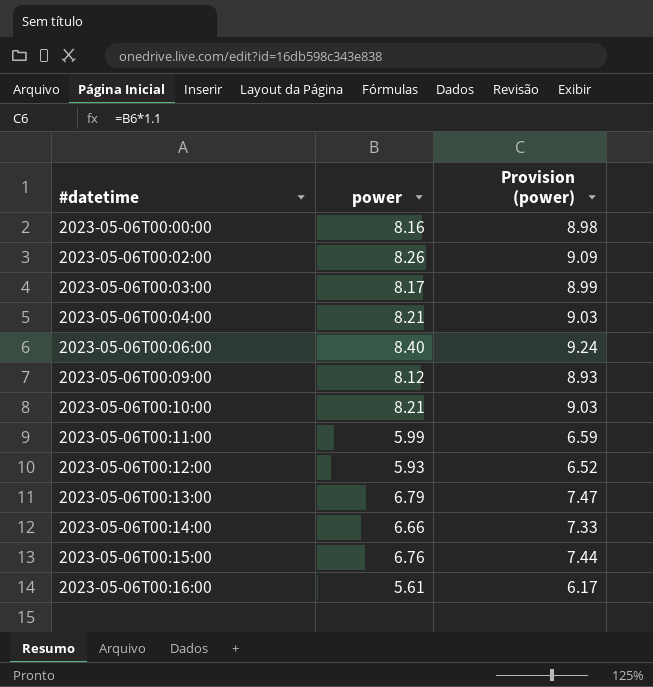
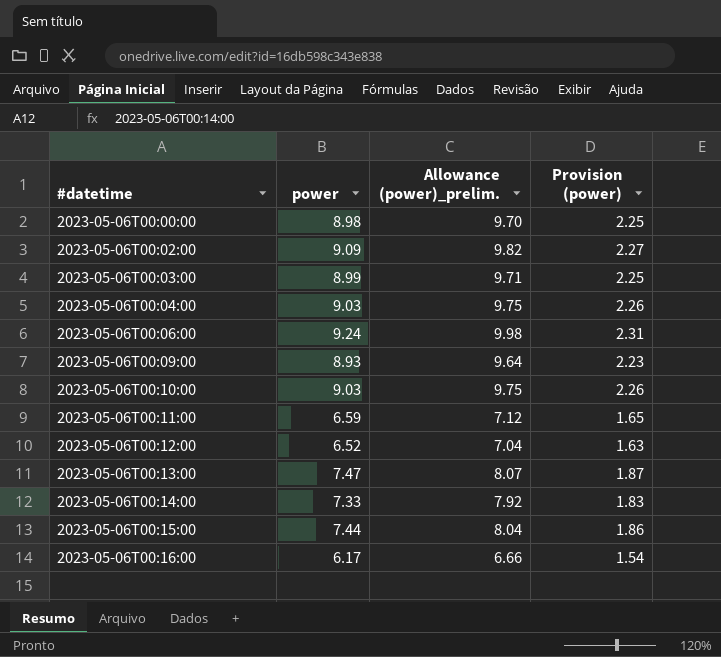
column Allowance (power)_prelim. | formula: none -> [power] * 1.08
column Provision (power) | formula: [power] * 1.1 -> [power] * 0.25
2023-05-06T00:00:00 | power: 8.16 -> 8.98
2023-05-06T00:02:00 | power: 8.26 -> 9.09
2023-05-06T00:03:00 | power: 8.17 -> 8.99
2023-05-06T00:04:00 | power: 8.21 -> 9.03
2023-05-06T00:06:00 | power: 8.40 -> 9.24
2023-05-06T00:09:00 | power: 8.12 -> 8.93
2023-05-06T00:10:00 | power: 8.21 -> 9.03
2023-05-06T00:11:00 | power: 5.99 -> 6.59
2023-05-06T00:12:00 | power: 5.93 -> 6.52
2023-05-06T00:13:00 | power: 6.79 -> 7.47
2023-05-06T00:14:00 | power: 6.66 -> 7.33
2023-05-06T00:15:00 | power: 6.76 -> 7.44
2023-05-06T00:16:00 | power: 5.61 -> 6.17

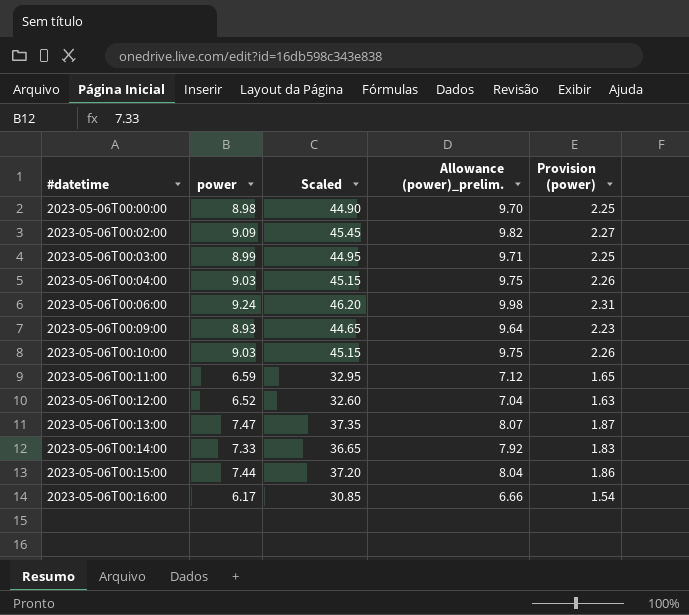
column Scaled | formula: none -> [power] * 5

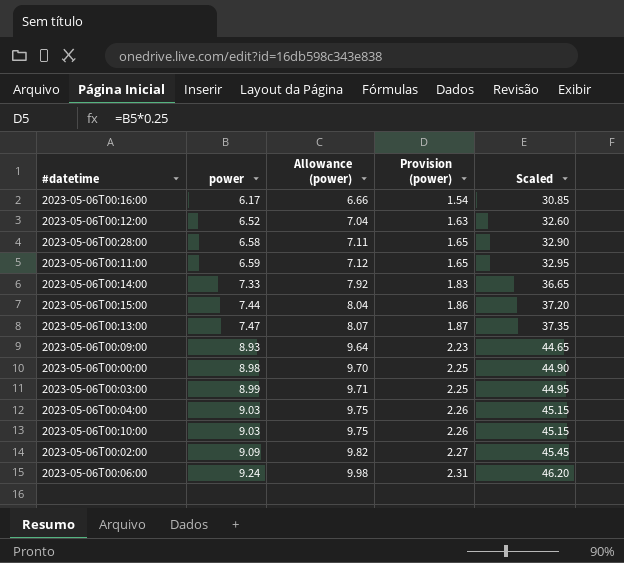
row order: #datetime ascending -> power ascending
column name: Allowance (power)_prelim. -> Allowance (power)
column Scaled | position: 3 -> 5
row 2023-05-06T00:28:00: none -> 6.58 | 7.11 | 1.65 | 32.90

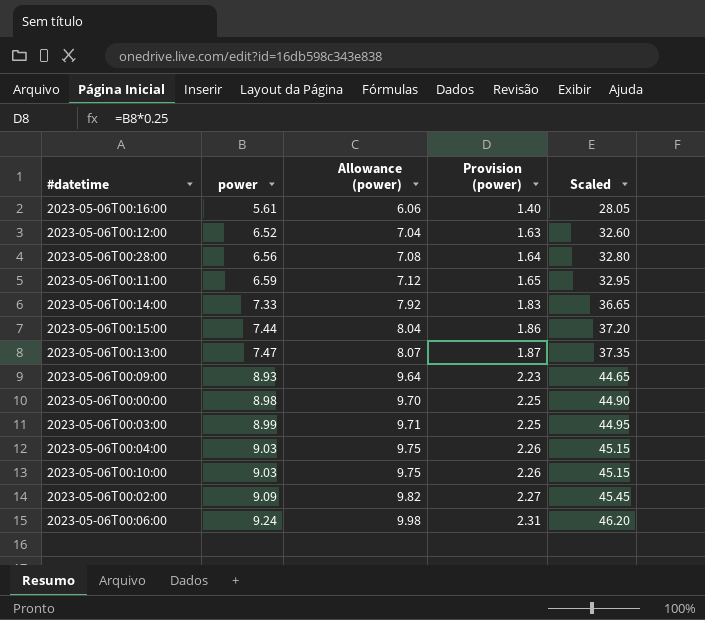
2023-05-06T00:16:00 | power: 6.17 -> 5.61
2023-05-06T00:16:00 | Allowance (power): 6.66 -> 6.06
2023-05-06T00:16:00 | Provision (power): 1.54 -> 1.40
2023-05-06T00:16:00 | Scaled: 30.85 -> 28.05
2023-05-06T00:28:00 | power: 6.58 -> 6.56
2023-05-06T00:28:00 | Allowance (power): 7.11 -> 7.08
2023-05-06T00:28:00 | Provision (power): 1.65 -> 1.64
2023-05-06T00:28:00 | Scaled: 32.90 -> 32.80

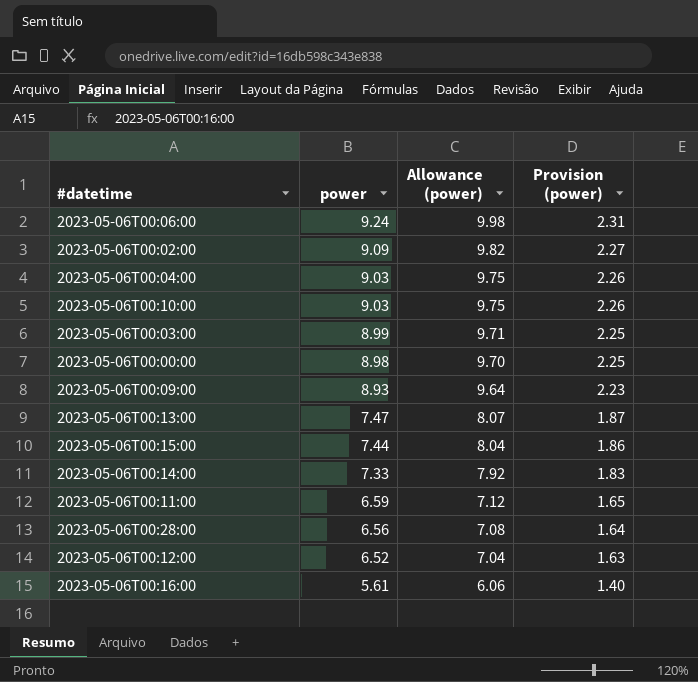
row order: power ascending -> power descending
column Scaled | formula: [power] * 5 -> none

